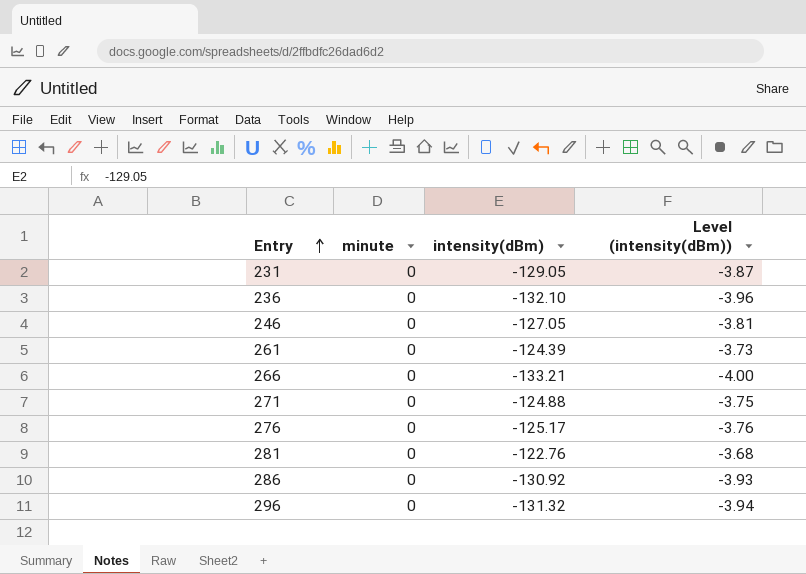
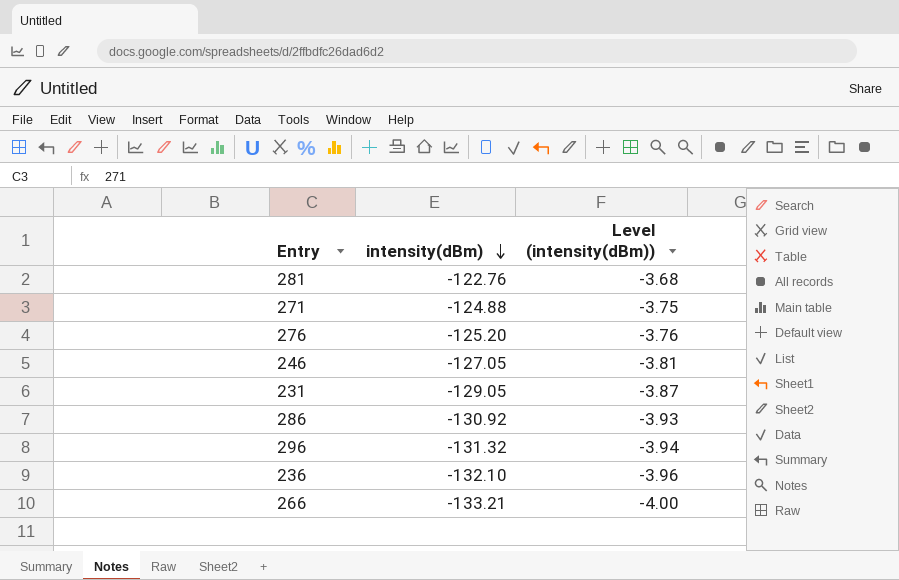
row order: Entry ascending -> intensity(dBm) descending
column minute | position: 2 -> none
row 261: 0 | -124.39 | -3.73 -> none
276 | intensity(dBm): -125.17 -> -125.20

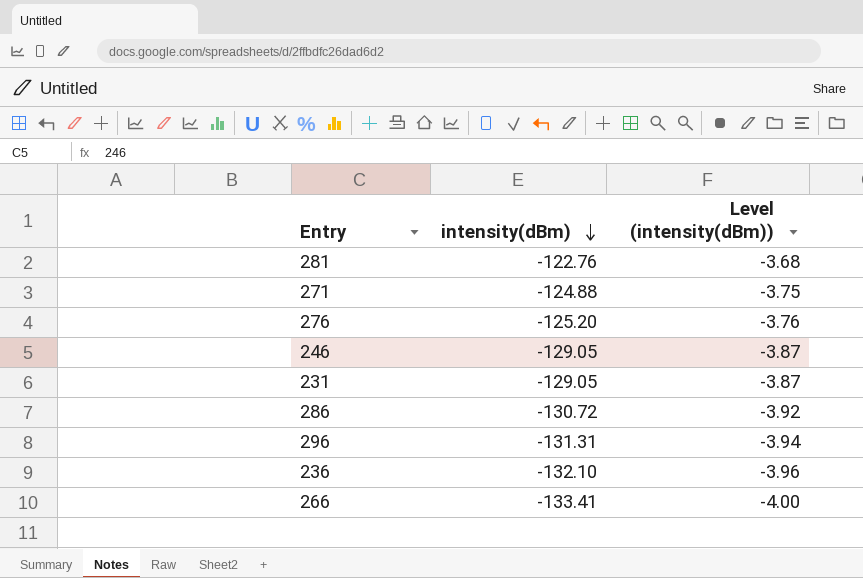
246 | intensity(dBm): -127.05 -> -129.05
246 | Level (intensity(dBm)): -3.81 -> -3.87
286 | intensity(dBm): -130.92 -> -130.72
286 | Level (intensity(dBm)): -3.93 -> -3.92
296 | intensity(dBm): -131.32 -> -131.31
266 | intensity(dBm): -133.21 -> -133.41

